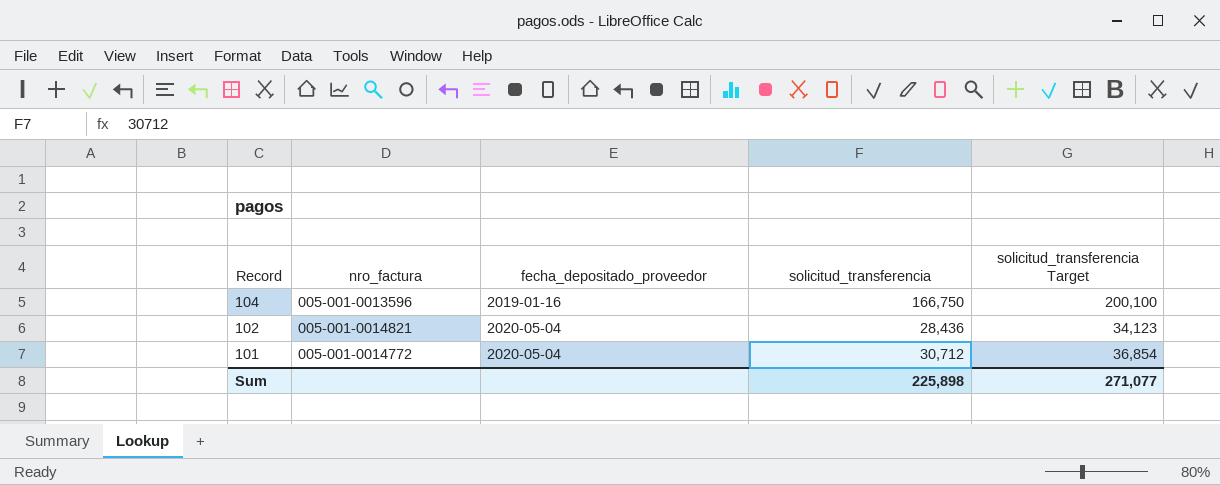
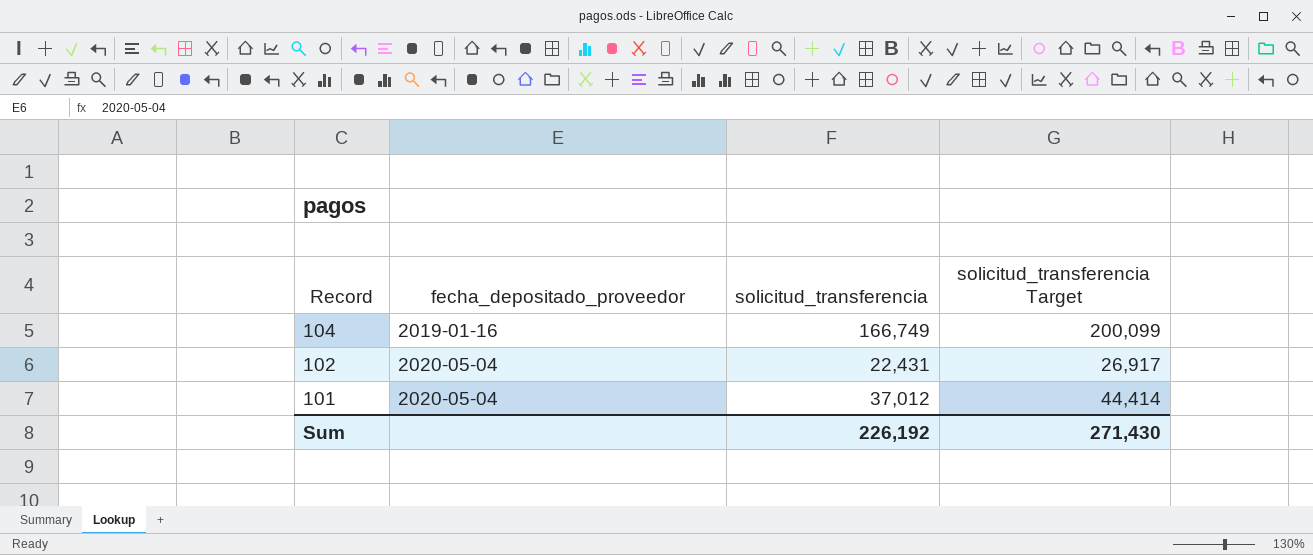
column nro_factura | position: 2 -> none
104 | solicitud_transferencia: 166,750 -> 166,749
104 | solicitud_transferencia Target: 200,100 -> 200,099
102 | solicitud_transferencia: 28,436 -> 22,431
102 | solicitud_transferencia Target: 34,123 -> 26,917
101 | solicitud_transferencia: 30,712 -> 37,012
101 | solicitud_transferencia Target: 36,854 -> 44,414
Sum | solicitud_transferencia: 225,898 -> 226,192
Sum | solicitud_transferencia Target: 271,077 -> 271,430

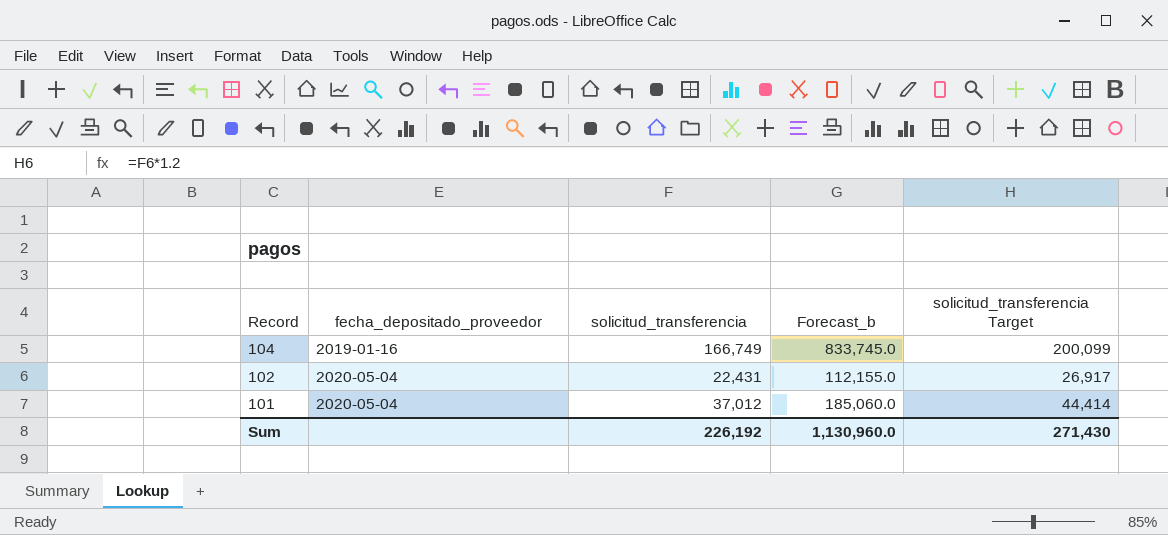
column Forecast_b | formula: none -> [solicitud_transferencia] * 5

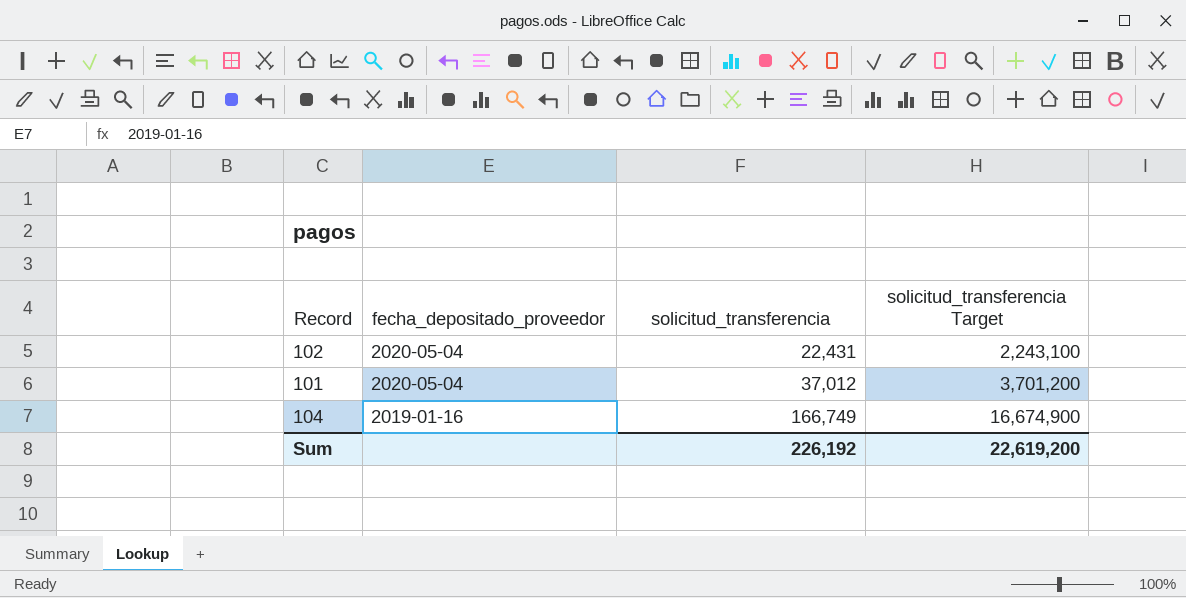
row order: Record descending -> fecha_depositado_proveedor descending
column Forecast_b | formula: [solicitud_transferencia] * 5 -> none
column solicitud_transferencia Target | formula: [solicitud_transferencia] * 1.2 -> [solicitud_transferencia] * 100
Sum | solicitud_transferencia Target: 271,430 -> 22,619,200

